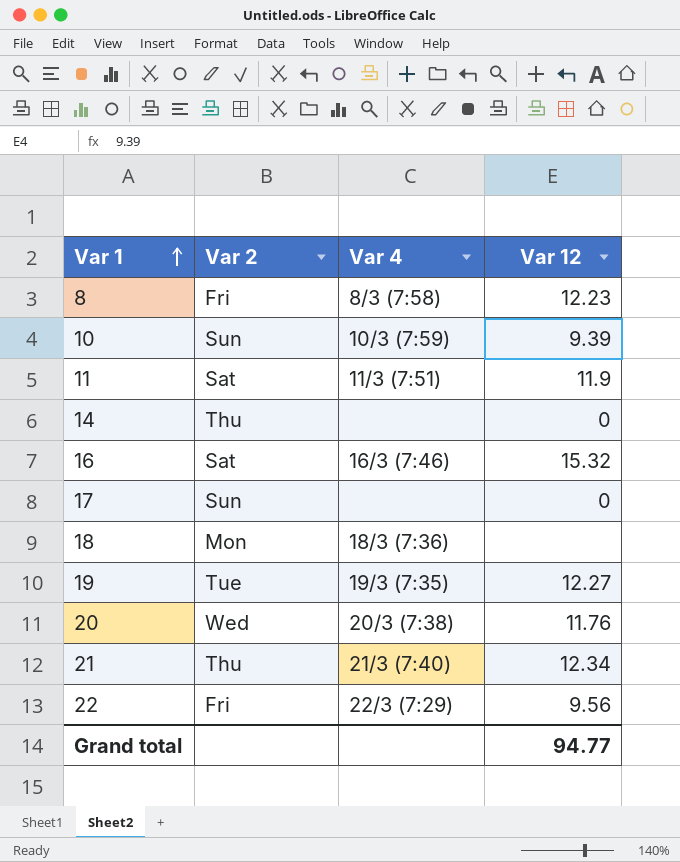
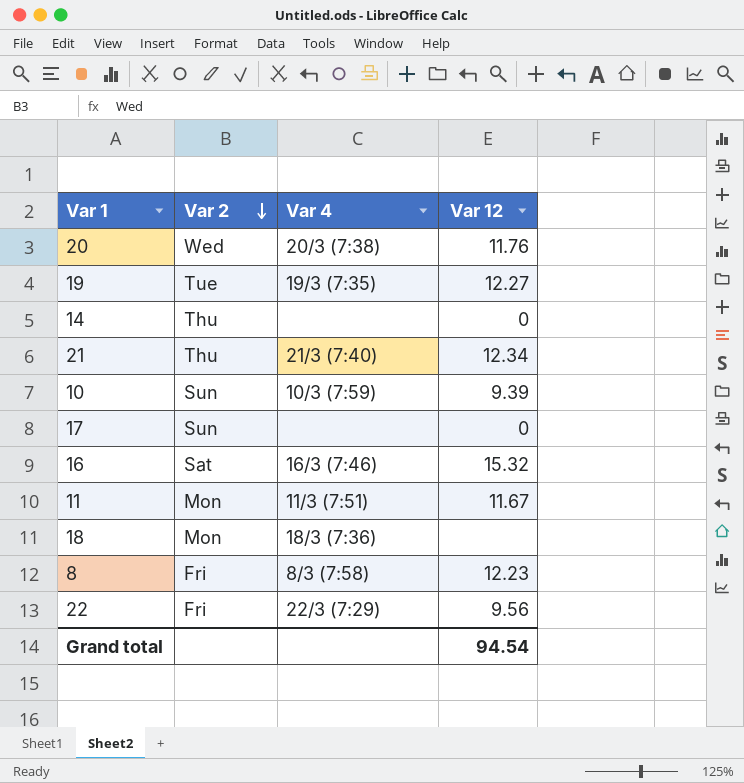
row order: Var 1 ascending -> Var 2 descending
11 | Var 2: Sat -> Mon
11 | Var 12: 11.9 -> 11.67
Grand total | Var 12: 94.77 -> 94.54

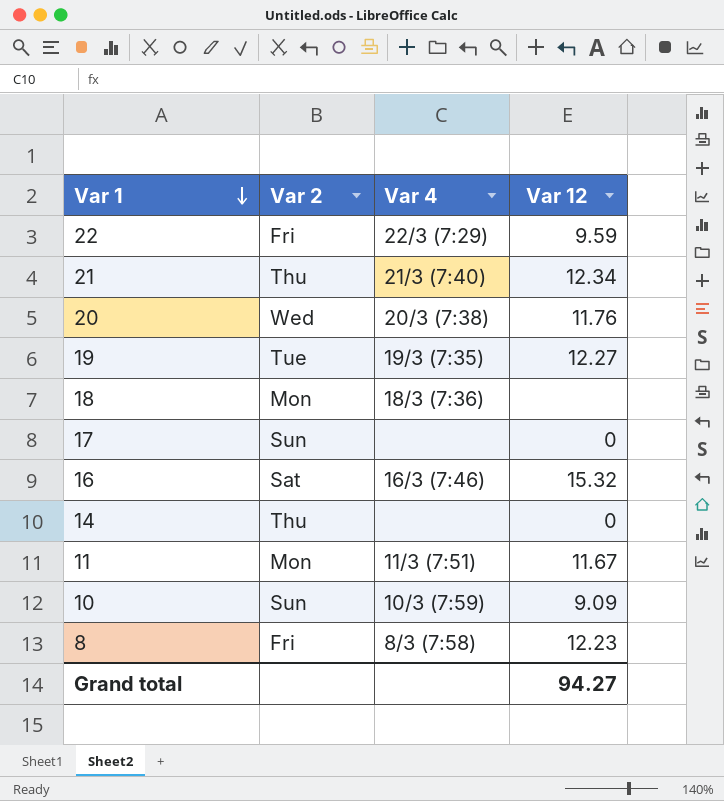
row order: Var 2 descending -> Var 1 descending
22 | Var 12: 9.56 -> 9.59
10 | Var 12: 9.39 -> 9.09
Grand total | Var 12: 94.54 -> 94.27

